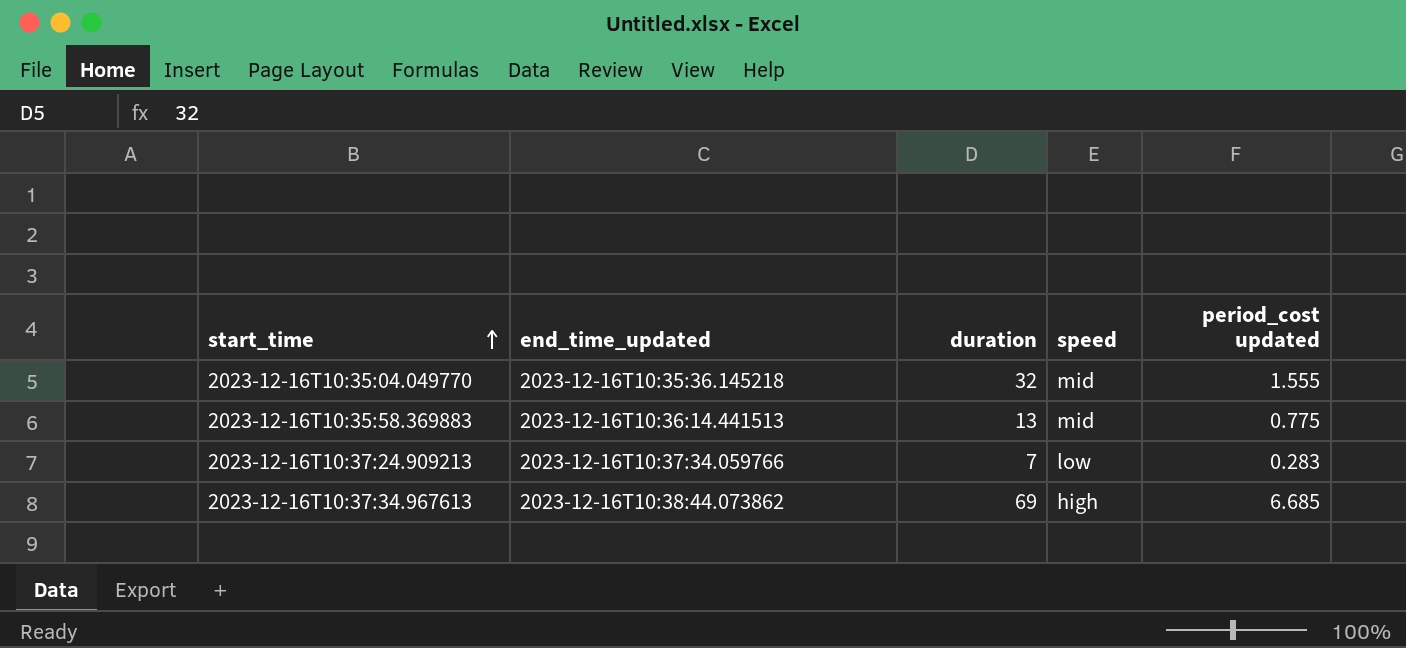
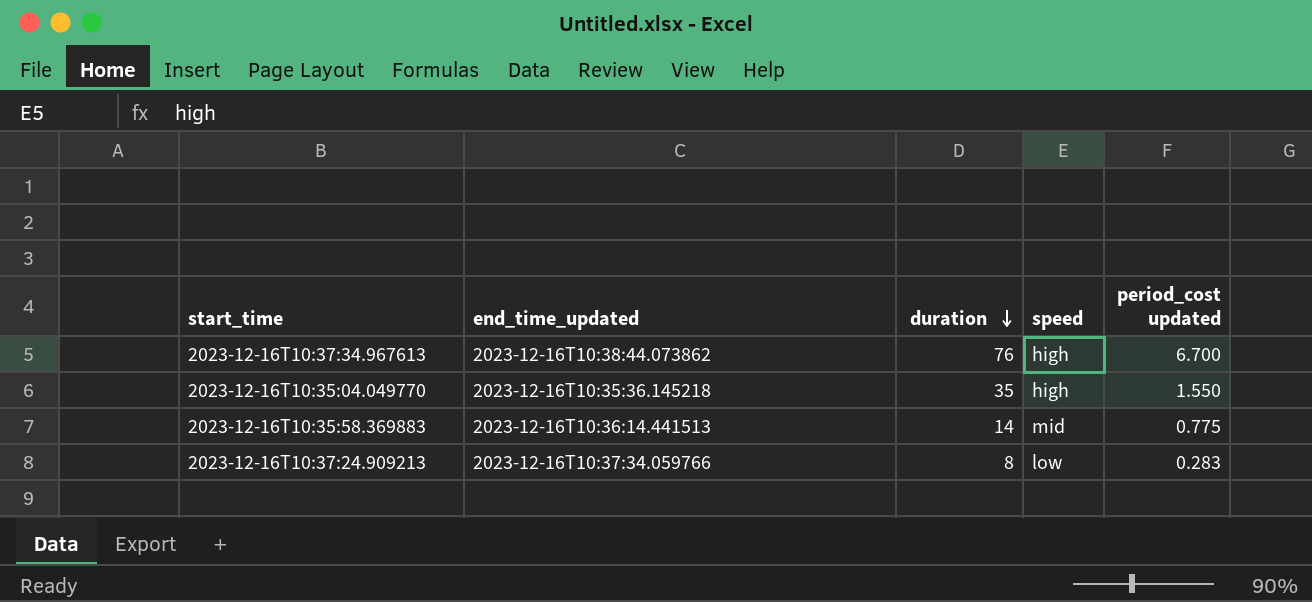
row order: start_time ascending -> duration descending
2023-12-16T10:37:34.967613 | duration: 69 -> 76
2023-12-16T10:37:34.967613 | period_cost updated: 6.685 -> 6.700
2023-12-16T10:35:04.049770 | duration: 32 -> 35
2023-12-16T10:35:04.049770 | speed: mid -> high
2023-12-16T10:35:04.049770 | period_cost updated: 1.555 -> 1.550
2023-12-16T10:35:58.369883 | duration: 13 -> 14
2023-12-16T10:37:24.909213 | duration: 7 -> 8

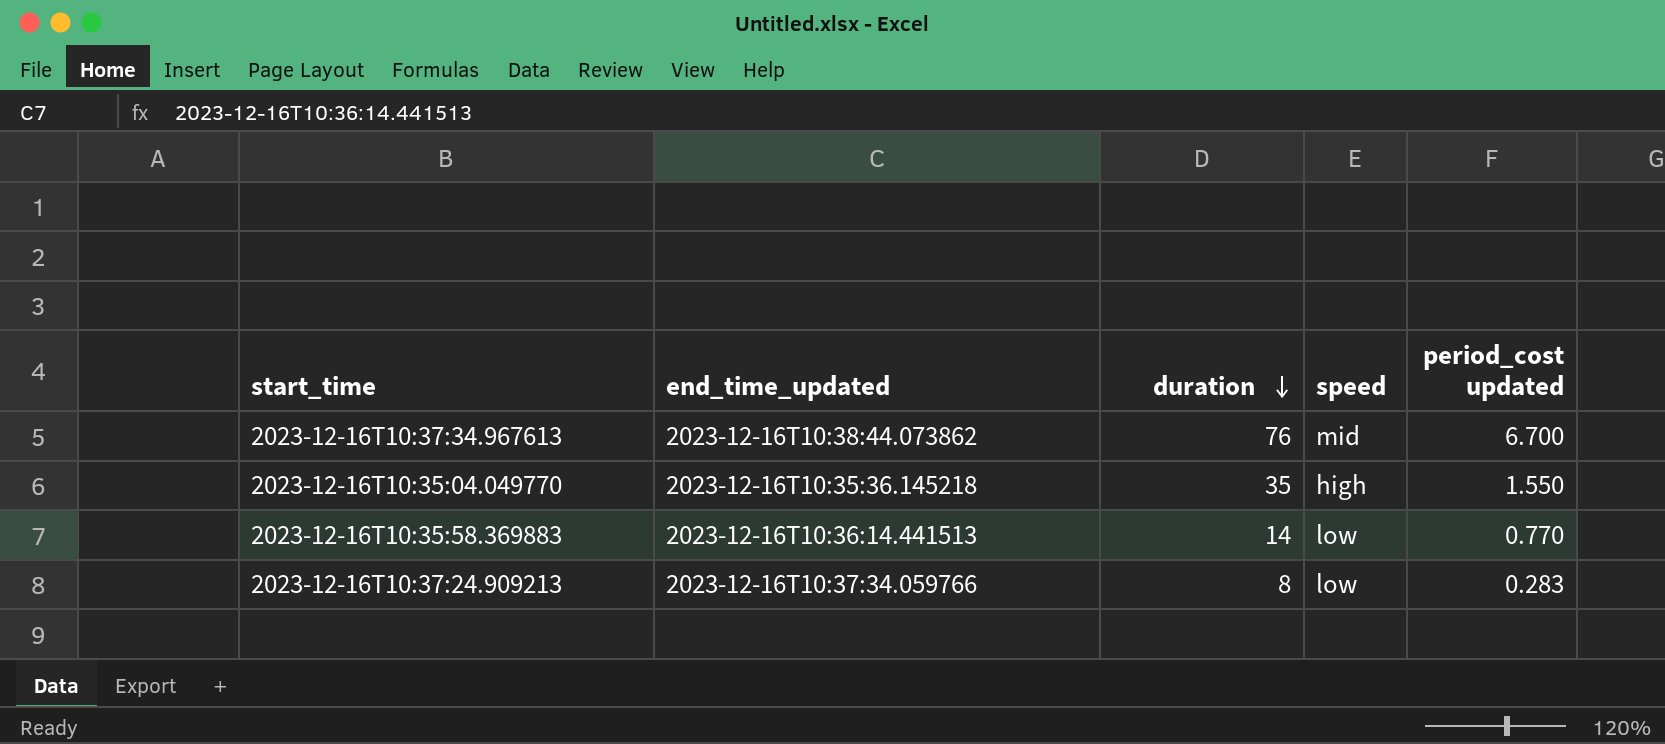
2023-12-16T10:37:34.967613 | speed: high -> mid
2023-12-16T10:35:58.369883 | speed: mid -> low
2023-12-16T10:35:58.369883 | period_cost updated: 0.775 -> 0.770

